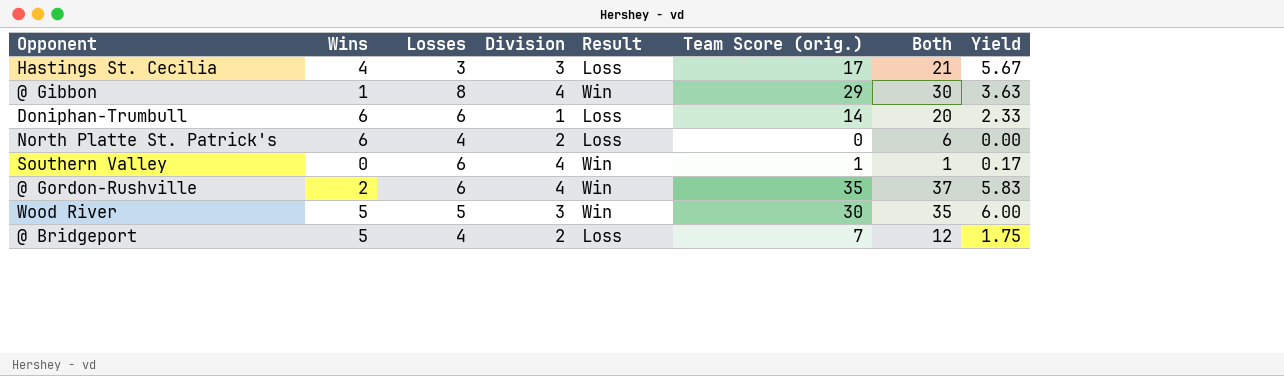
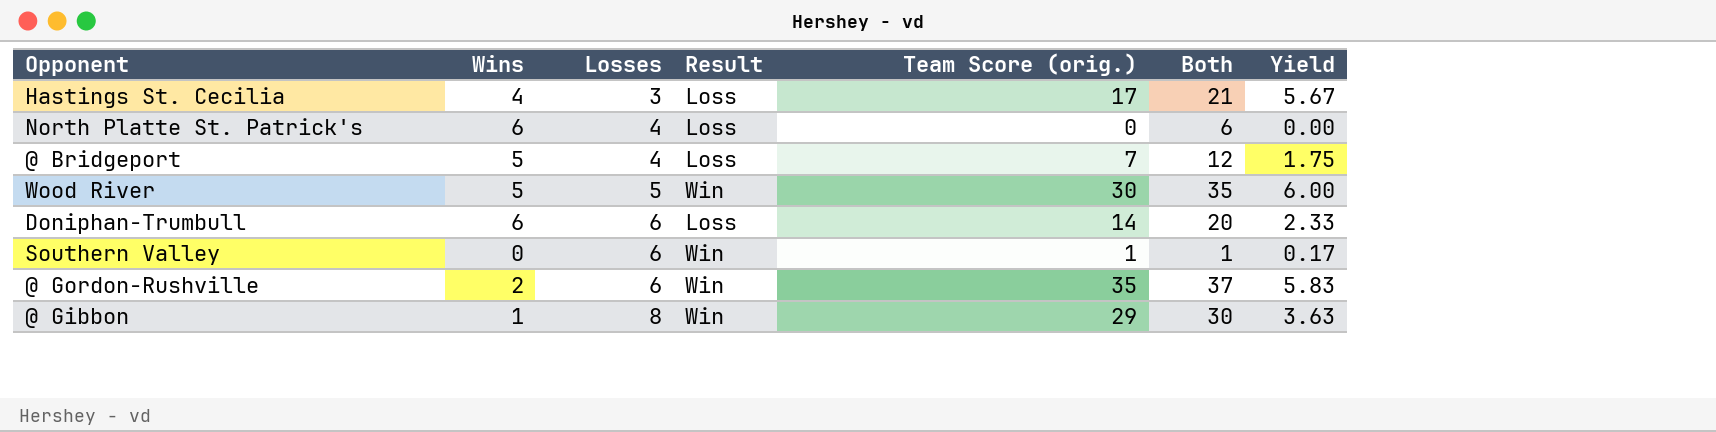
row order: none -> Losses ascending
column Division | position: 4 -> none

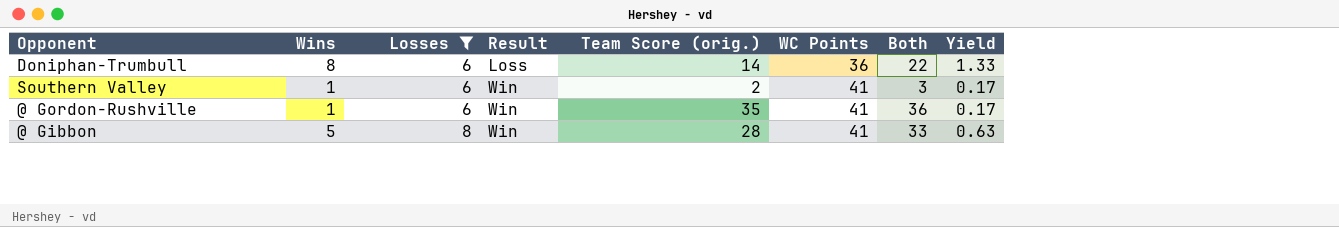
filter: none -> Losses >= 6
column WC Points | position: none -> 6
column Yield | formula: [Team Score (orig.)] / [Losses] -> [Wins] / [Losses]
Doniphan-Trumbull | Wins: 6 -> 8
Doniphan-Trumbull | Both: 20 -> 22
Southern Valley | Wins: 0 -> 1
Southern Valley | Team Score (orig.): 1 -> 2
Southern Valley | Both: 1 -> 3
@ Gordon-Rushville | Wins: 2 -> 1
@ Gordon-Rushville | Both: 37 -> 36
@ Gibbon | Wins: 1 -> 5
@ Gibbon | Team Score (orig.): 29 -> 28
@ Gibbon | Both: 30 -> 33

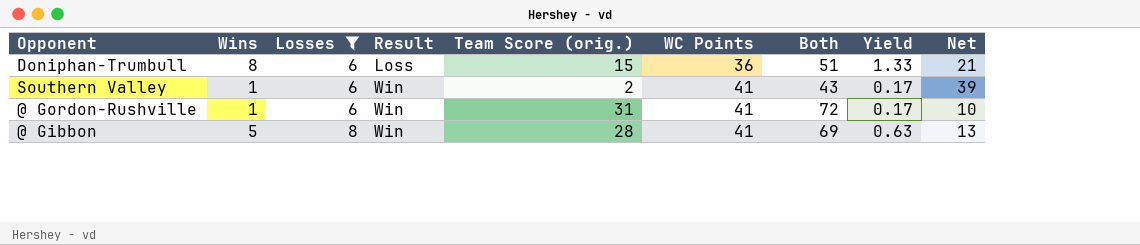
column Both | formula: [Wins] + [Team Score (orig.)] -> [Team Score (orig.)] + [WC Points]
column Net | formula: none -> [WC Points] - [Team Score (orig.)]
Doniphan-Trumbull | Team Score (orig.): 14 -> 15
@ Gordon-Rushville | Team Score (orig.): 35 -> 31

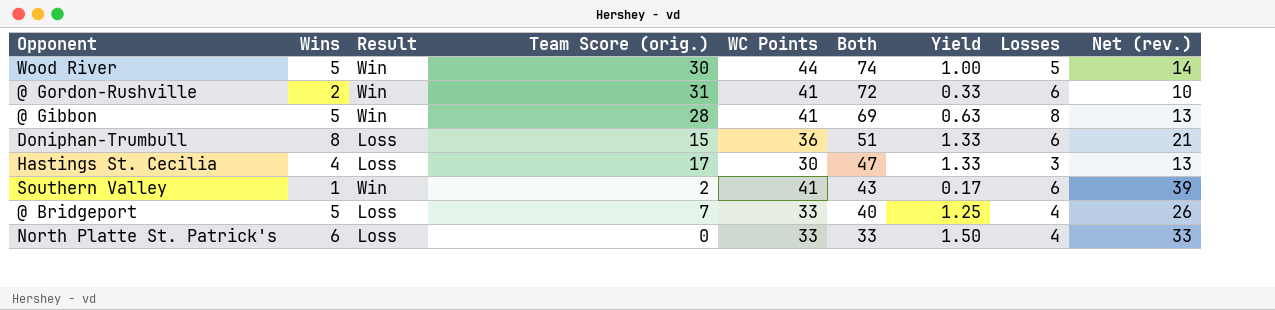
filter: Losses >= 6 -> none
row order: Losses ascending -> Both descending
column Losses | position: 3 -> 8
column name: Net -> Net (rev.)
@ Gordon-Rushville | Wins: 1 -> 2
@ Gordon-Rushville | Yield: 0.17 -> 0.33

